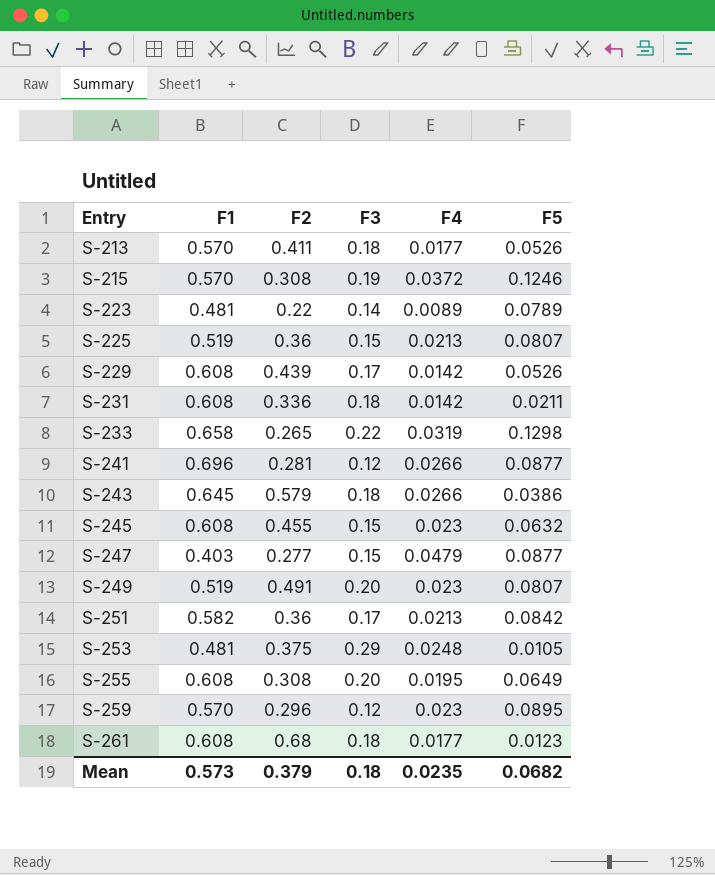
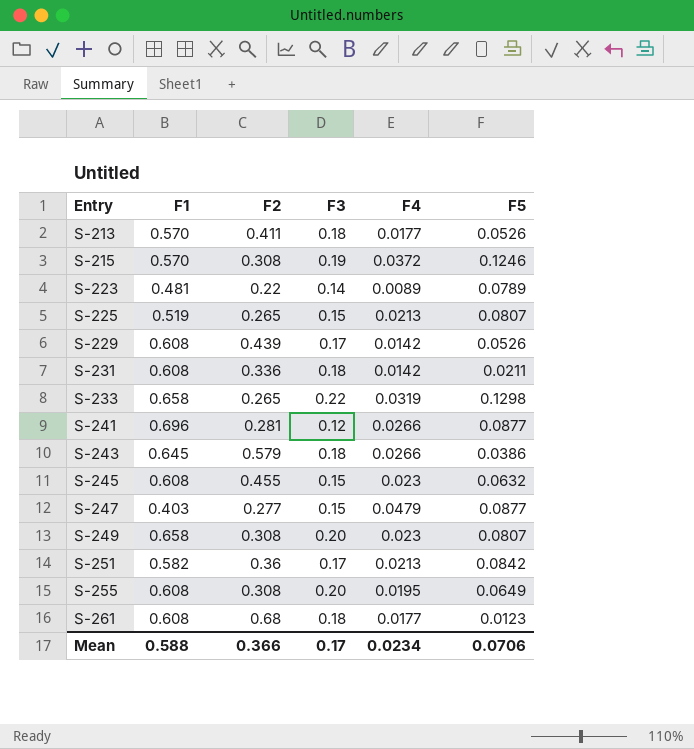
row S-253: 0.481 | 0.375 | 0.29 | 0.0248 | 0.0105 -> none
row S-259: 0.570 | 0.296 | 0.12 | 0.023 | 0.0895 -> none
S-225 | F2: 0.36 -> 0.265
S-249 | F1: 0.519 -> 0.658
S-249 | F2: 0.491 -> 0.308
Mean | F1: 0.573 -> 0.588
Mean | F2: 0.379 -> 0.366
Mean | F3: 0.18 -> 0.17
Mean | F4: 0.0235 -> 0.0234
Mean | F5: 0.0682 -> 0.0706

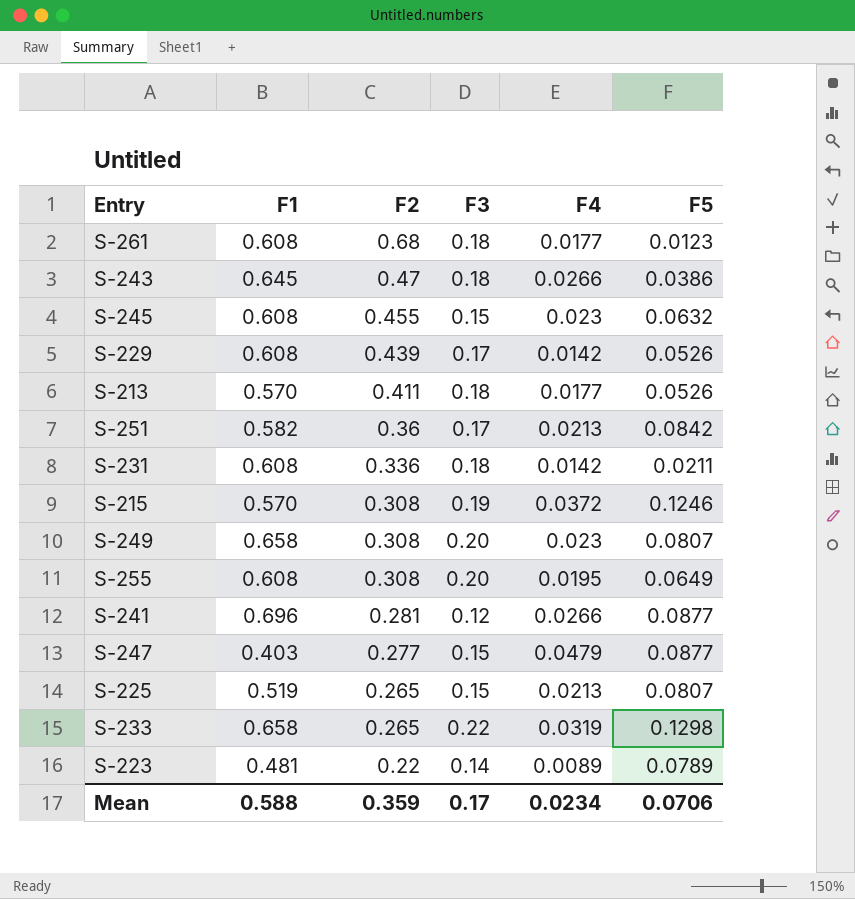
row order: Entry ascending -> F2 descending
S-243 | F2: 0.579 -> 0.47
Mean | F2: 0.366 -> 0.359

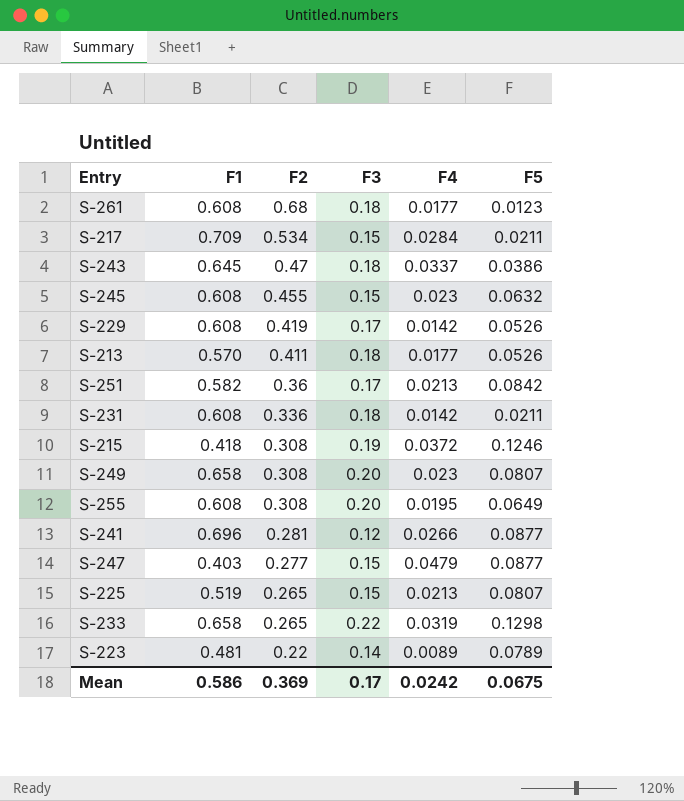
row S-217: none -> 0.709 | 0.534 | 0.15 | 0.0284 | 0.0211
S-243 | F4: 0.0266 -> 0.0337
S-229 | F2: 0.439 -> 0.419
S-215 | F1: 0.570 -> 0.418
Mean | F1: 0.588 -> 0.586
Mean | F2: 0.359 -> 0.369
Mean | F4: 0.0234 -> 0.0242
Mean | F5: 0.0706 -> 0.0675

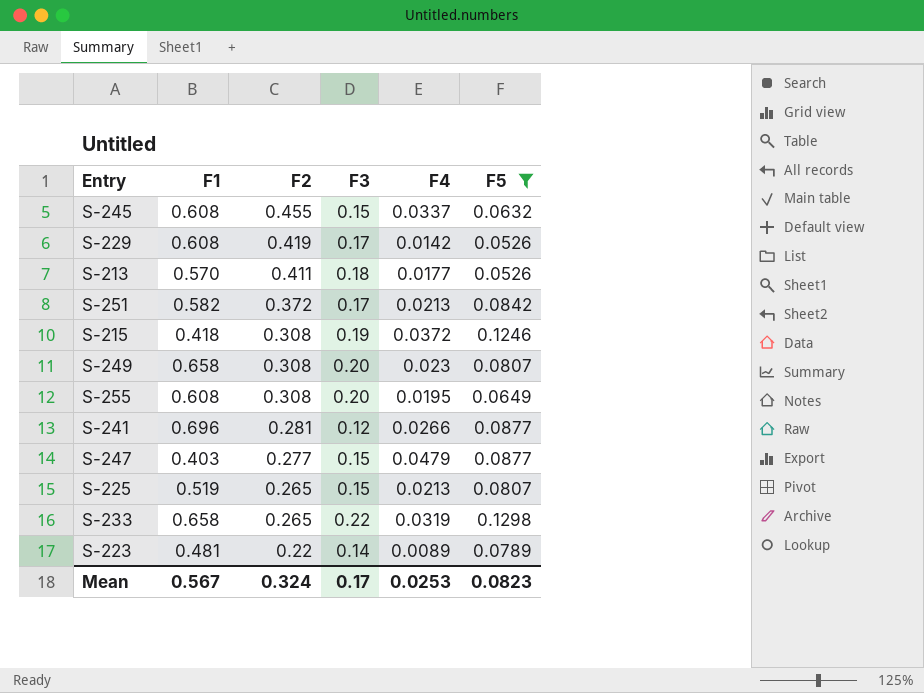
filter: none -> F5 >= 0.0526
S-245 | F4: 0.023 -> 0.0337
S-251 | F2: 0.36 -> 0.372
Mean | F1: 0.586 -> 0.567
Mean | F2: 0.369 -> 0.324
Mean | F4: 0.0242 -> 0.0253
Mean | F5: 0.0675 -> 0.0823

